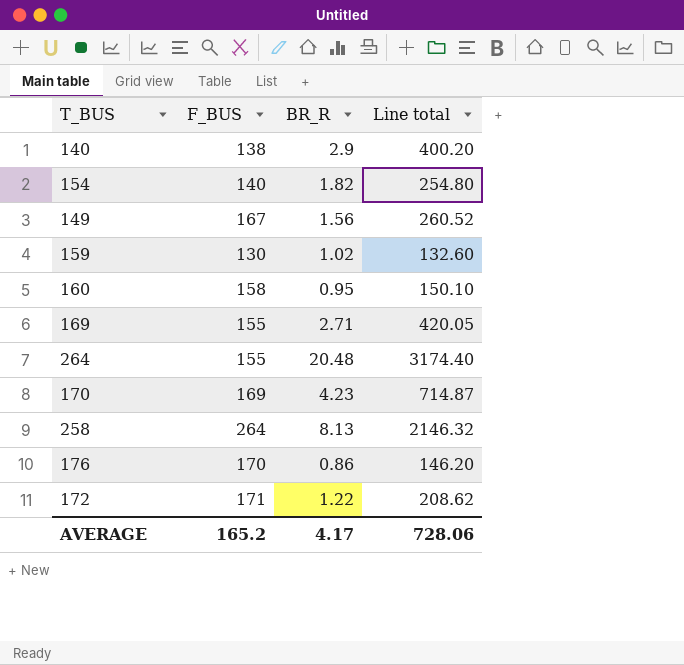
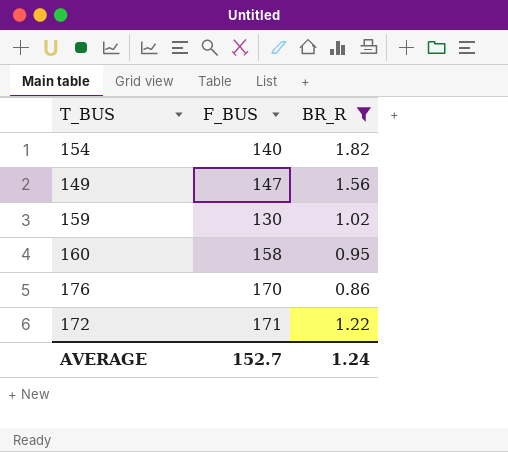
filter: none -> BR_R <= 1.82
column Line total | formula: [F_BUS] * [BR_R] -> none
149 | F_BUS: 167 -> 147
AVERAGE | F_BUS: 165.2 -> 152.7
AVERAGE | BR_R: 4.17 -> 1.24

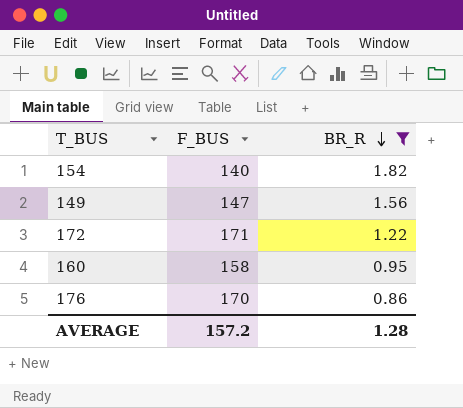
row order: none -> BR_R descending
row 159: 130 | 1.02 -> none
AVERAGE | F_BUS: 152.7 -> 157.2
AVERAGE | BR_R: 1.24 -> 1.28

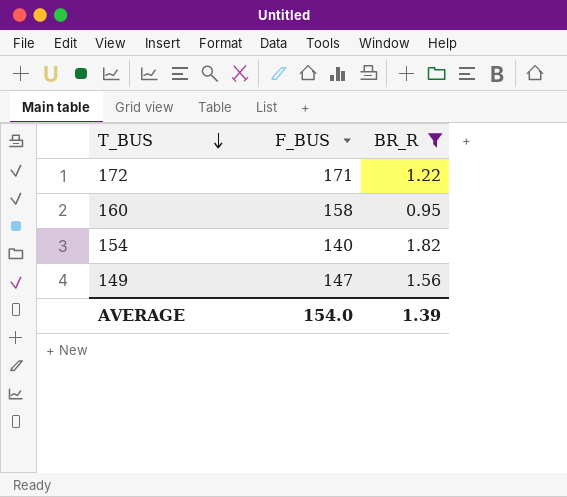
row order: BR_R descending -> T_BUS descending
row 176: 170 | 0.86 -> none
AVERAGE | F_BUS: 157.2 -> 154.0
AVERAGE | BR_R: 1.28 -> 1.39

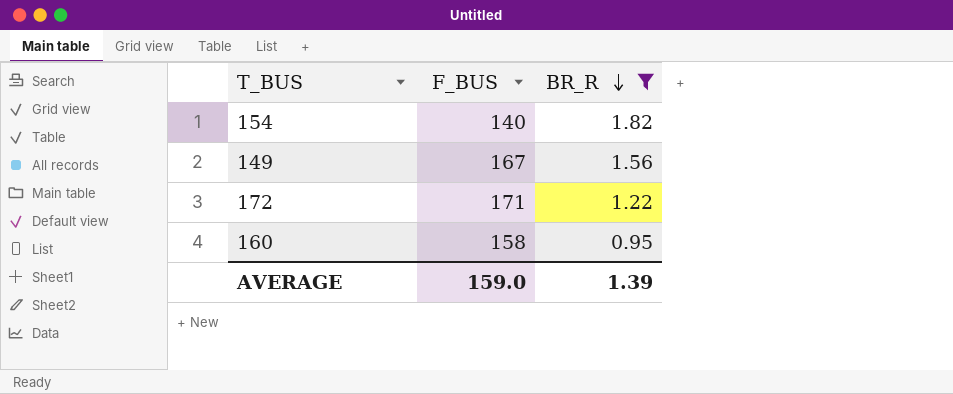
row order: T_BUS descending -> BR_R descending
149 | F_BUS: 147 -> 167
AVERAGE | F_BUS: 154.0 -> 159.0

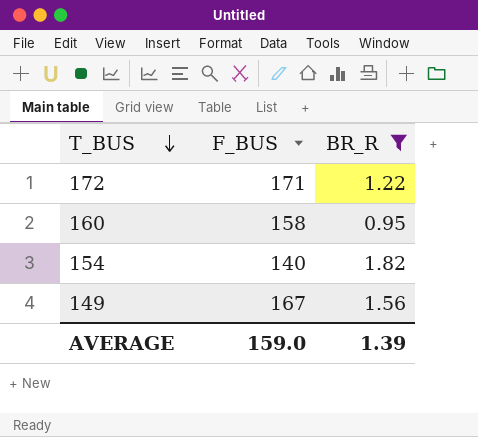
row order: BR_R descending -> T_BUS descending

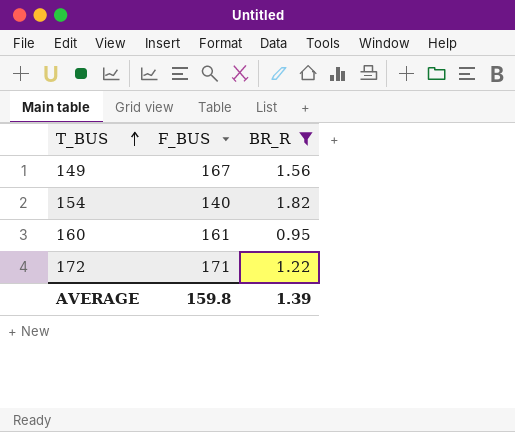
row order: T_BUS descending -> T_BUS ascending
160 | F_BUS: 158 -> 161
AVERAGE | F_BUS: 159.0 -> 159.8

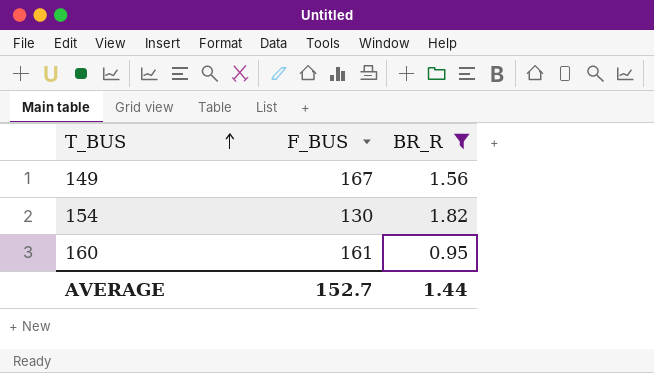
row 172: 171 | 1.22 -> none
154 | F_BUS: 140 -> 130
AVERAGE | F_BUS: 159.8 -> 152.7
AVERAGE | BR_R: 1.39 -> 1.44

